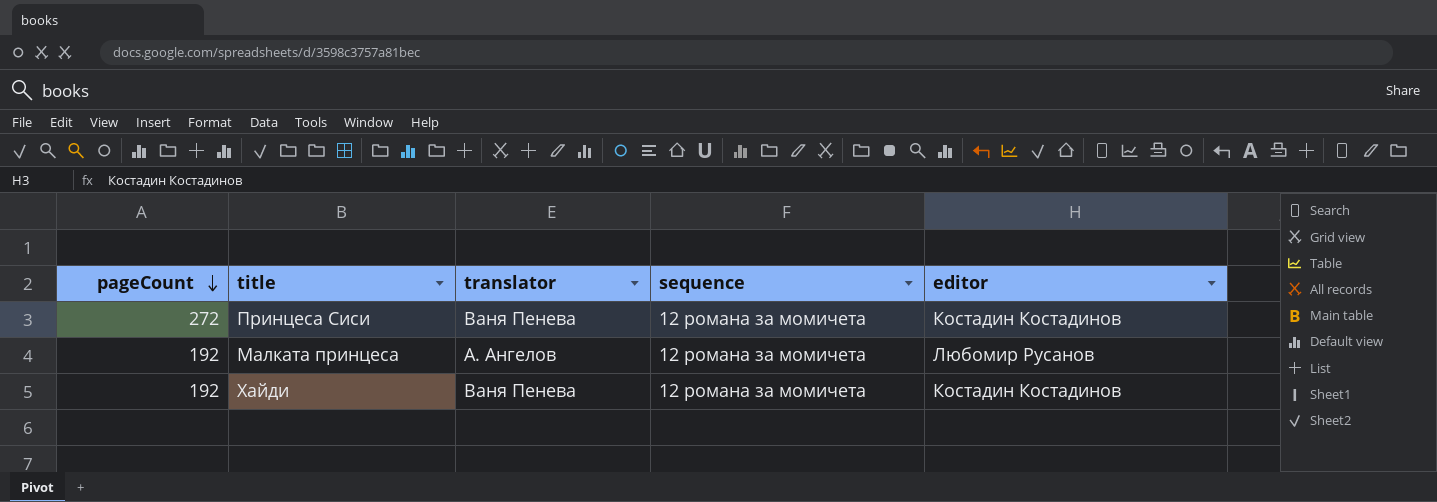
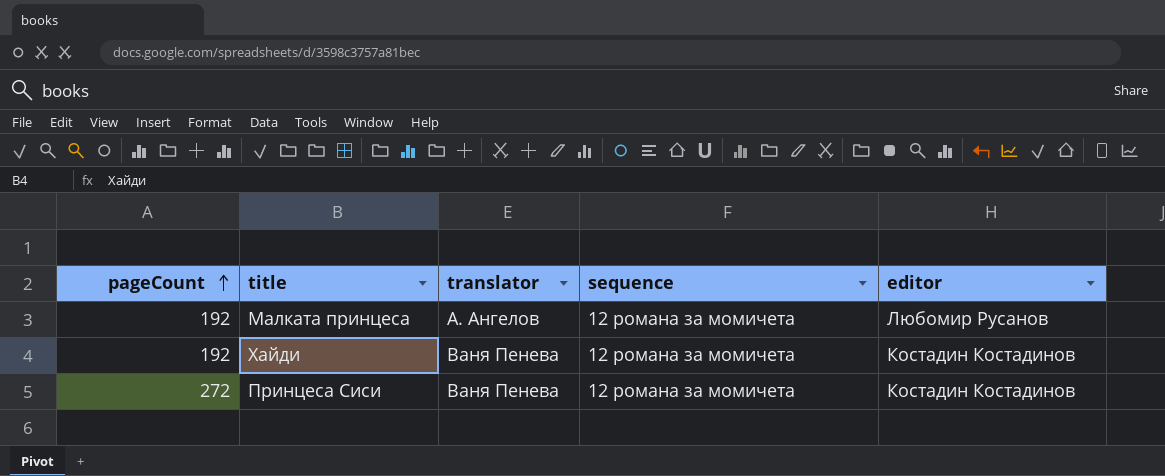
row order: pageCount descending -> pageCount ascending

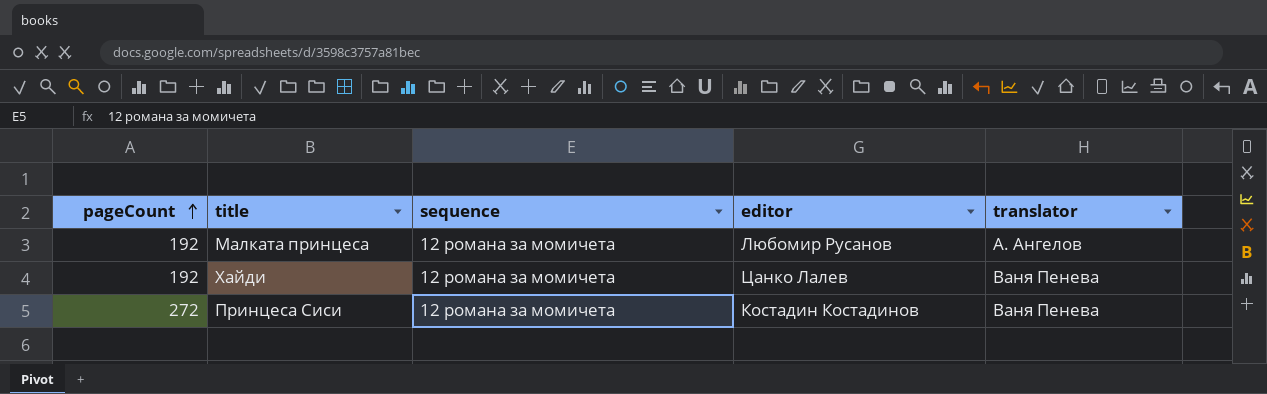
column translator | position: 3 -> 5
Хайди | editor: Костадин Костадинов -> Цанко Лалев

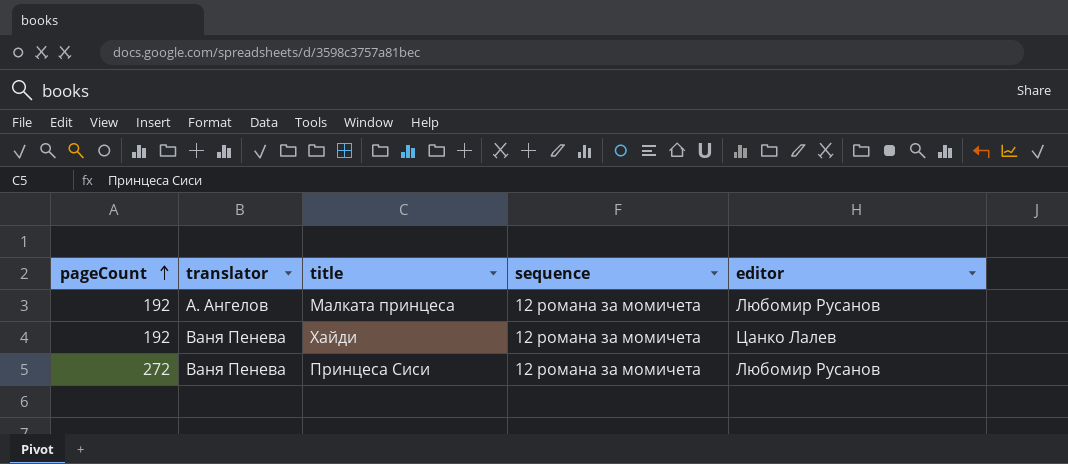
column translator | position: 5 -> 2
Принцеса Сиси | editor: Костадин Костадинов -> Любомир Русанов

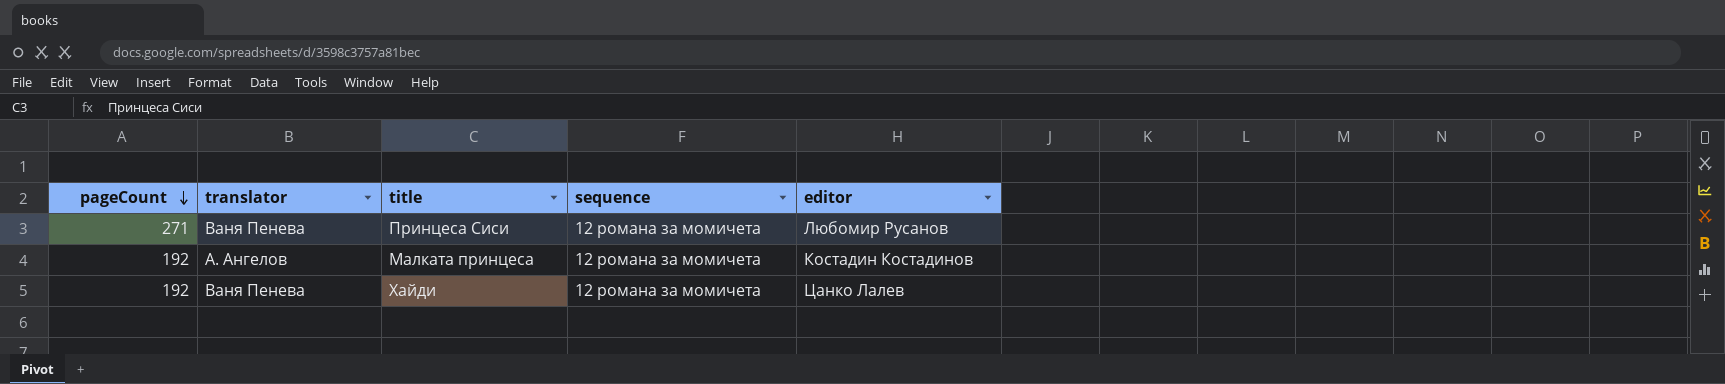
row order: pageCount ascending -> pageCount descending
Принцеса Сиси | pageCount: 272 -> 271
Малката принцеса | editor: Любомир Русанов -> Костадин Костадинов

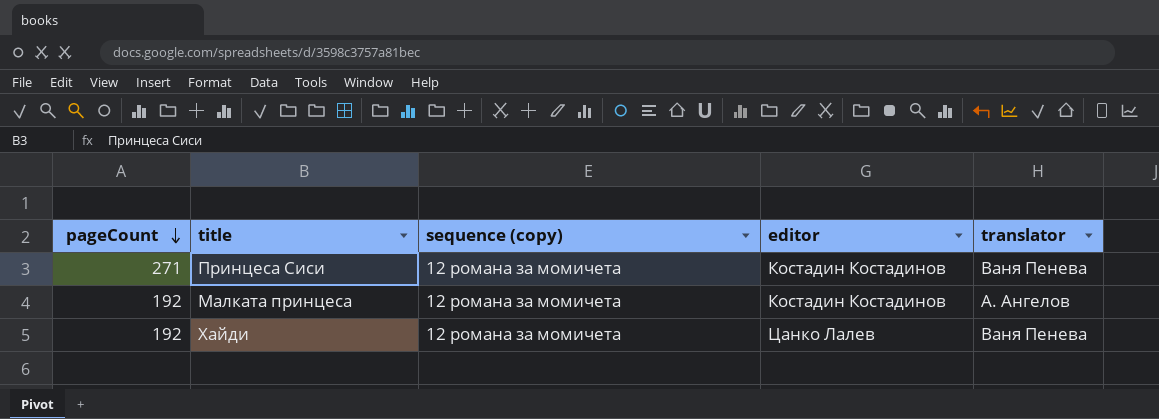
column name: sequence -> sequence (copy)
column translator | position: 2 -> 5
Принцеса Сиси | editor: Любомир Русанов -> Костадин Костадинов

